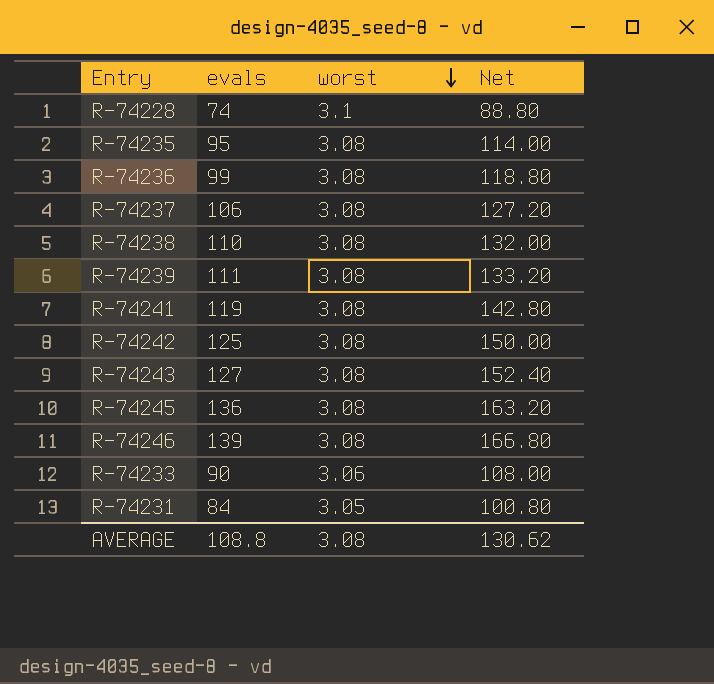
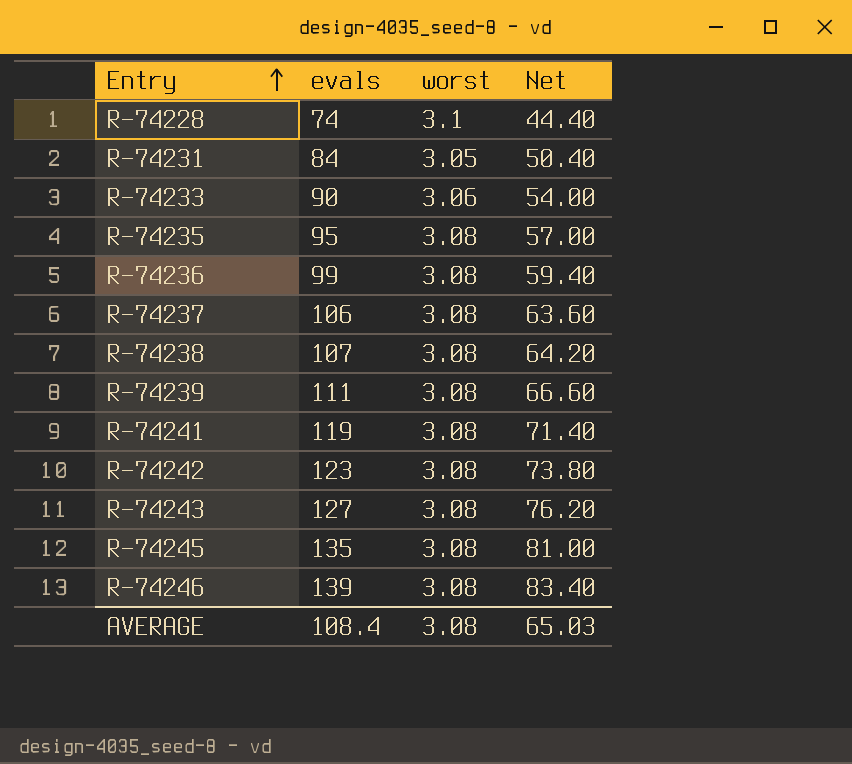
row order: worst descending -> Entry ascending
column Net | formula: [evals] * 1.2 -> [evals] * 0.6
R-74238 | evals: 110 -> 107
R-74242 | evals: 125 -> 123
R-74245 | evals: 136 -> 135
AVERAGE | evals: 108.8 -> 108.4
AVERAGE | Net: 130.62 -> 65.03

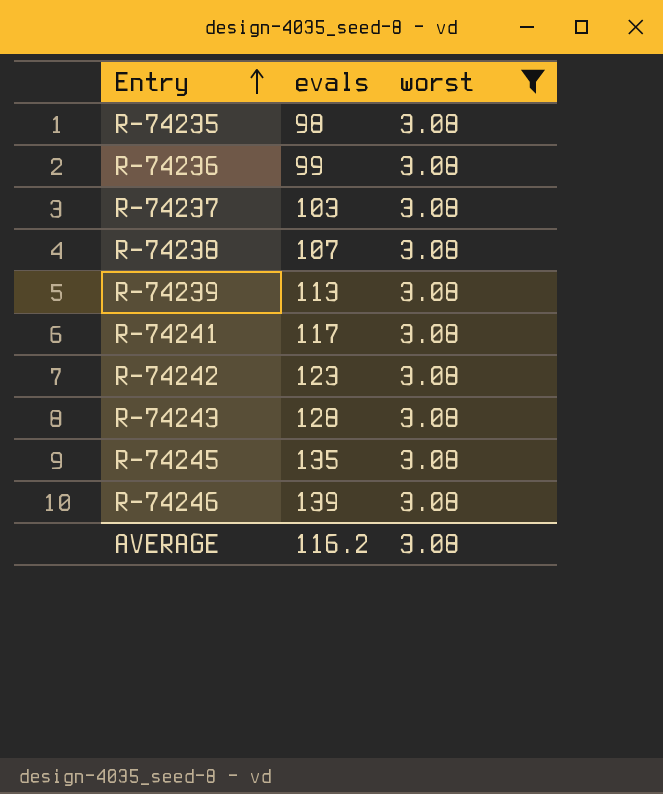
filter: none -> worst = 3.08
column Net | formula: [evals] * 0.6 -> none
R-74235 | evals: 95 -> 98
R-74237 | evals: 106 -> 103
R-74239 | evals: 111 -> 113
R-74241 | evals: 119 -> 117
R-74243 | evals: 127 -> 128
AVERAGE | evals: 108.4 -> 116.2

